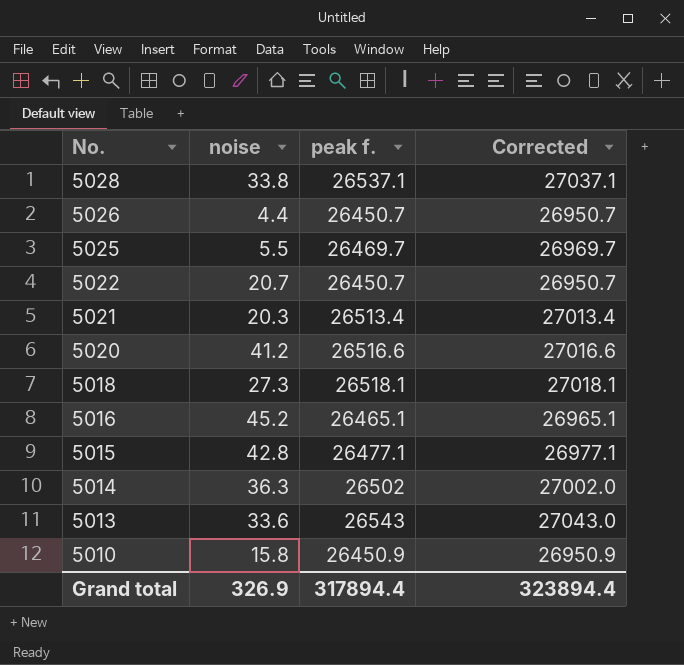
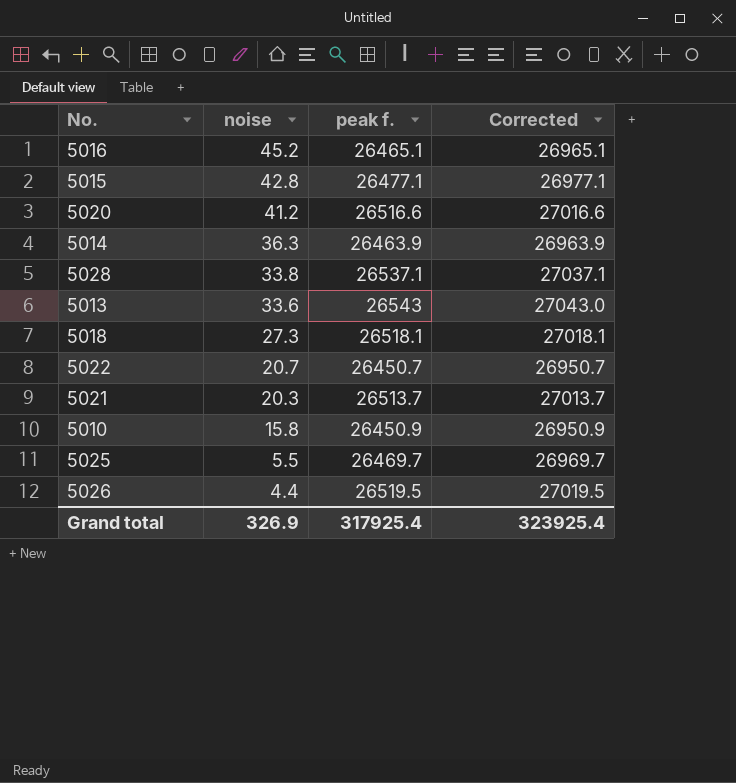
row order: No. descending -> noise descending
5014 | peak f.: 26502 -> 26463.9
5014 | Corrected: 27002.0 -> 26963.9
5021 | peak f.: 26513.4 -> 26513.7
5021 | Corrected: 27013.4 -> 27013.7
5026 | peak f.: 26450.7 -> 26519.5
5026 | Corrected: 26950.7 -> 27019.5
Grand total | peak f.: 317894.4 -> 317925.4
Grand total | Corrected: 323894.4 -> 323925.4

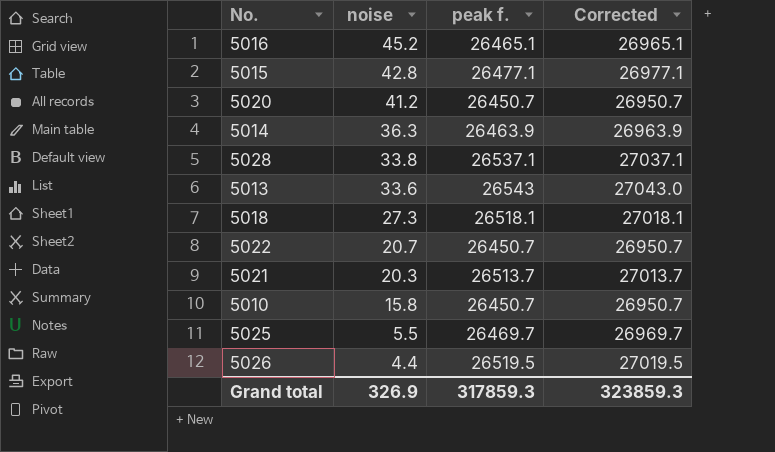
5020 | peak f.: 26516.6 -> 26450.7
5020 | Corrected: 27016.6 -> 26950.7
5010 | peak f.: 26450.9 -> 26450.7
5010 | Corrected: 26950.9 -> 26950.7
Grand total | peak f.: 317925.4 -> 317859.3
Grand total | Corrected: 323925.4 -> 323859.3

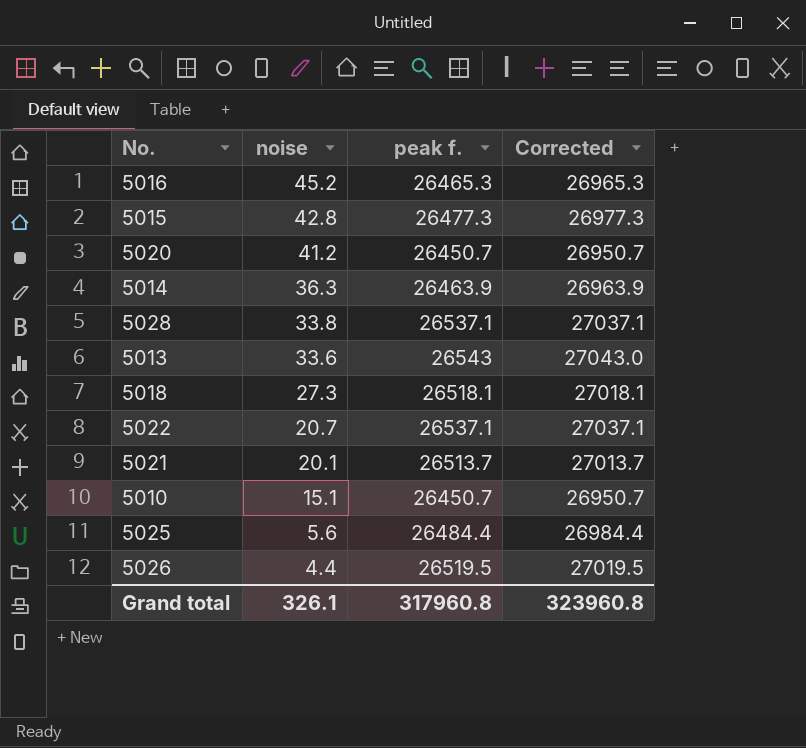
5016 | peak f.: 26465.1 -> 26465.3
5016 | Corrected: 26965.1 -> 26965.3
5015 | peak f.: 26477.1 -> 26477.3
5015 | Corrected: 26977.1 -> 26977.3
5022 | peak f.: 26450.7 -> 26537.1
5022 | Corrected: 26950.7 -> 27037.1
5021 | noise: 20.3 -> 20.1
5010 | noise: 15.8 -> 15.1
5025 | noise: 5.5 -> 5.6
5025 | peak f.: 26469.7 -> 26484.4
5025 | Corrected: 26969.7 -> 26984.4
Grand total | noise: 326.9 -> 326.1
Grand total | peak f.: 317859.3 -> 317960.8
Grand total | Corrected: 323859.3 -> 323960.8

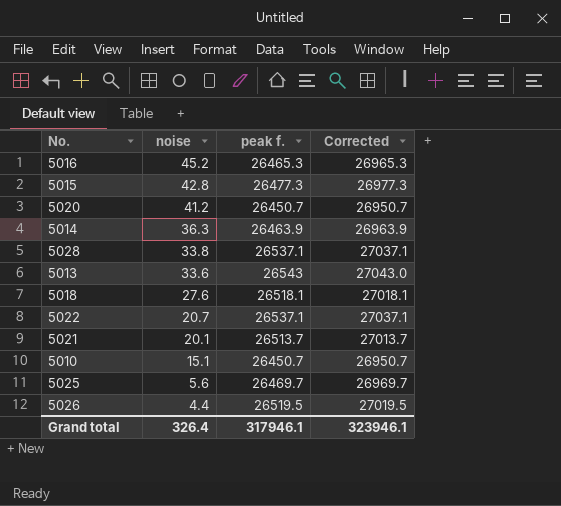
5018 | noise: 27.3 -> 27.6
5025 | peak f.: 26484.4 -> 26469.7
5025 | Corrected: 26984.4 -> 26969.7
Grand total | noise: 326.1 -> 326.4
Grand total | peak f.: 317960.8 -> 317946.1
Grand total | Corrected: 323960.8 -> 323946.1

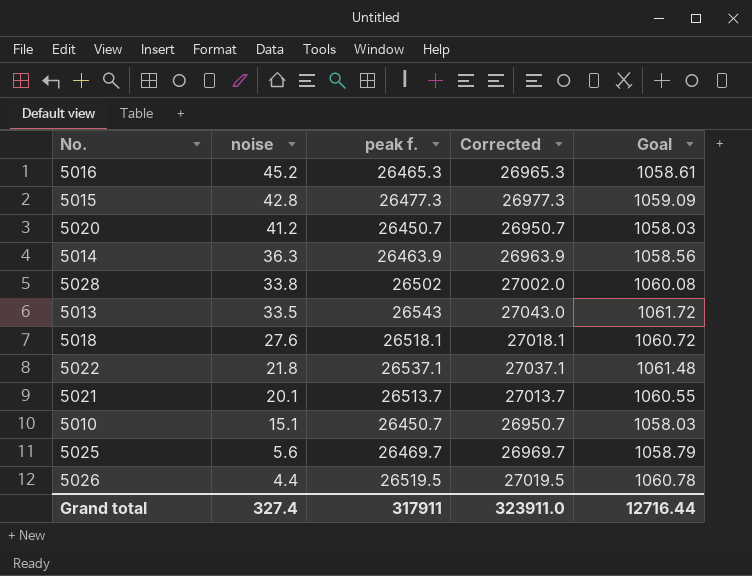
column Goal | formula: none -> [peak f.] * 0.04
5028 | peak f.: 26537.1 -> 26502
5028 | Corrected: 27037.1 -> 27002.0
5013 | noise: 33.6 -> 33.5
5022 | noise: 20.7 -> 21.8
Grand total | noise: 326.4 -> 327.4
Grand total | peak f.: 317946.1 -> 317911
Grand total | Corrected: 323946.1 -> 323911.0

